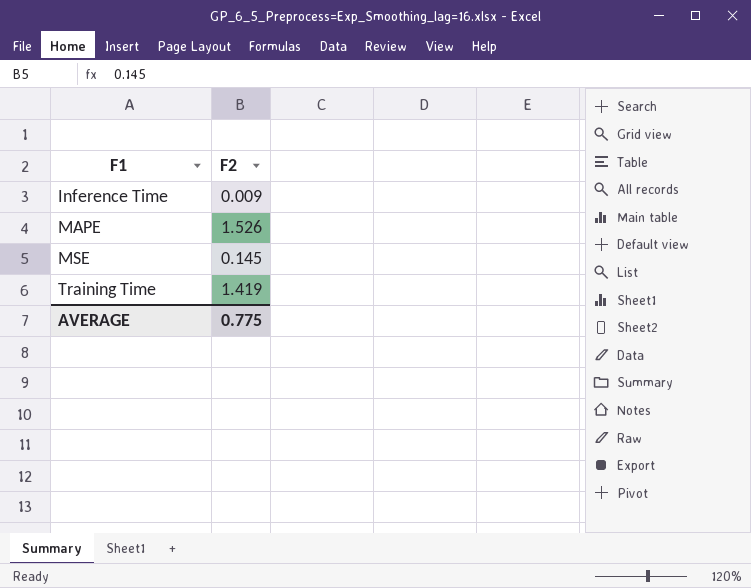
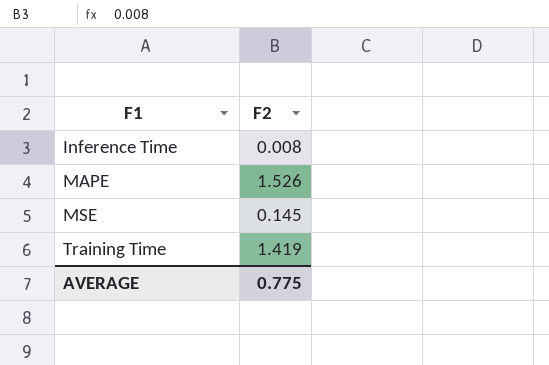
Inference Time | F2: 0.009 -> 0.008

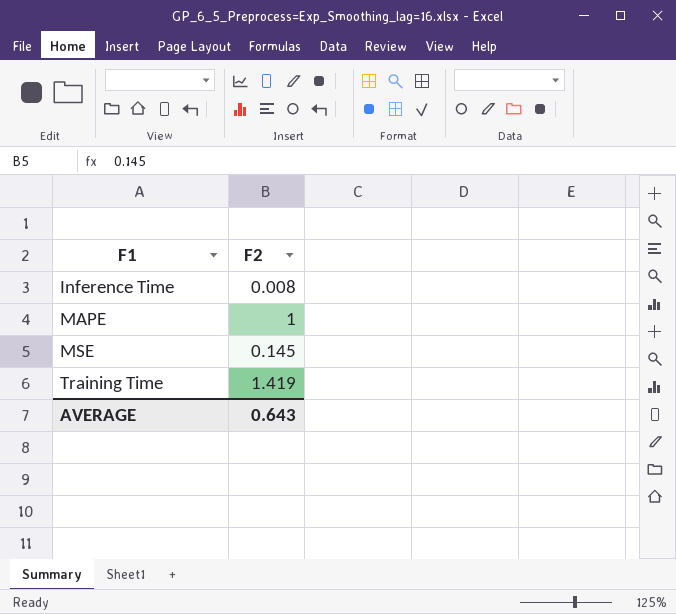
MAPE | F2: 1.526 -> 1
AVERAGE | F2: 0.775 -> 0.643

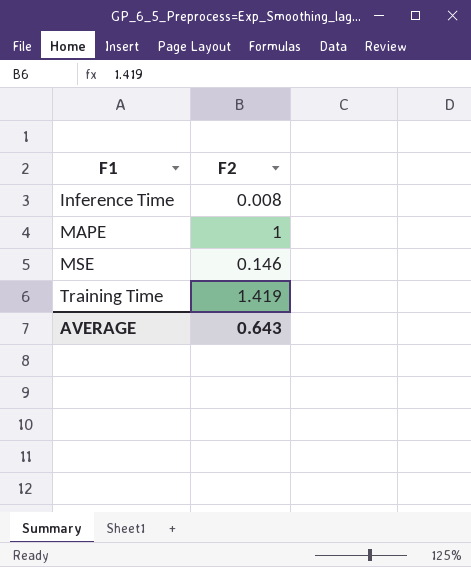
MSE | F2: 0.145 -> 0.146

